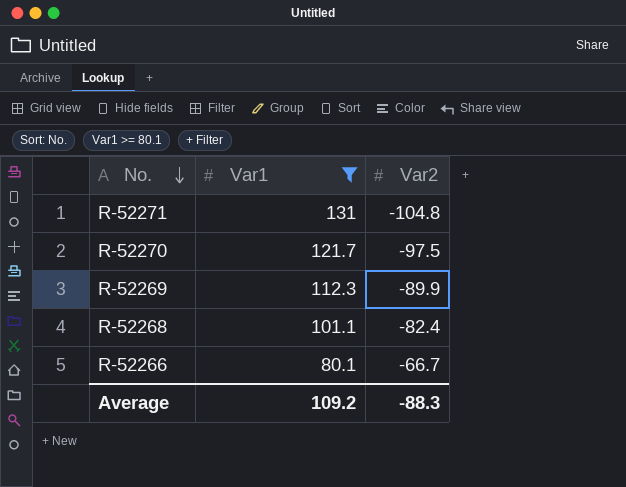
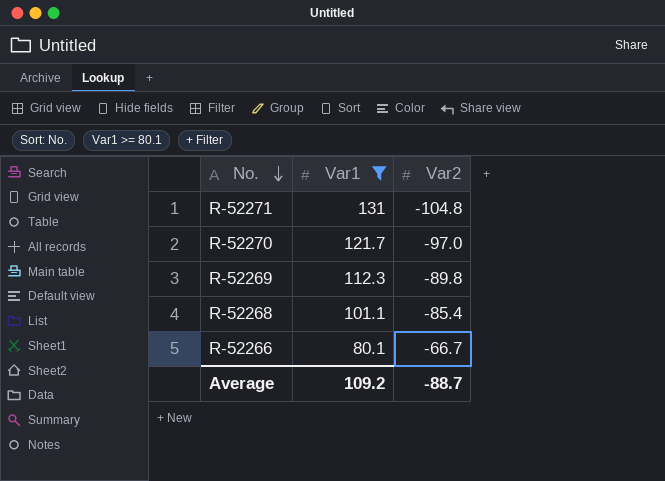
R-52270 | Var2: -97.5 -> -97.0
R-52269 | Var2: -89.9 -> -89.8
R-52268 | Var2: -82.4 -> -85.4
Average | Var2: -88.3 -> -88.7

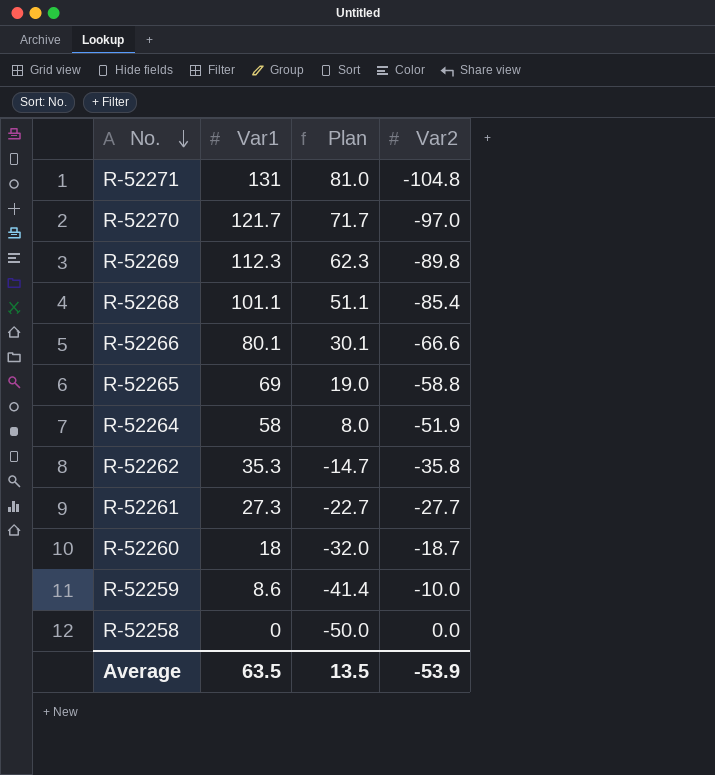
filter: Var1 >= 80.1 -> none
column Plan | formula: none -> [Var1] - 50
R-52266 | Var2: -66.7 -> -66.6
Average | Var1: 109.2 -> 63.5
Average | Var2: -88.7 -> -53.9

